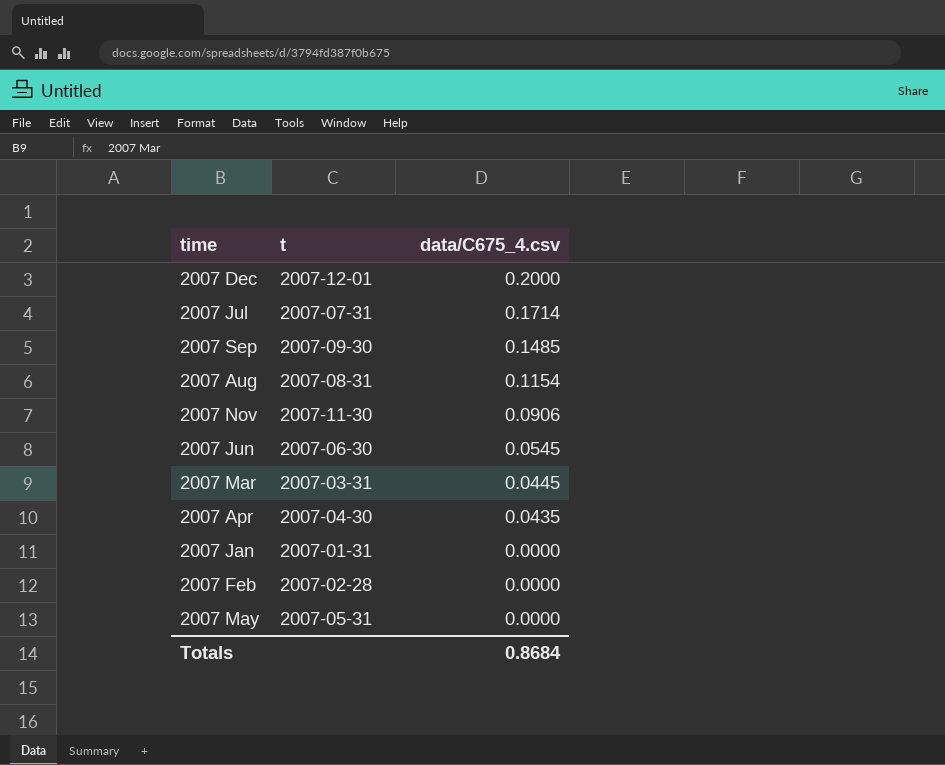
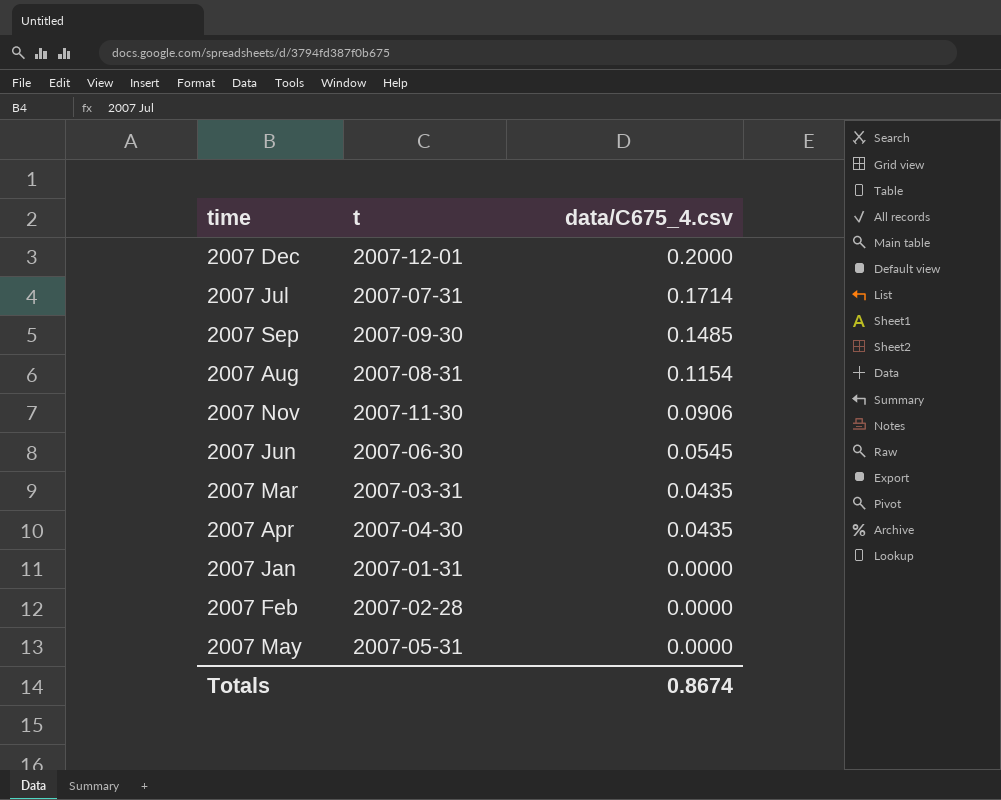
2007 Mar | data/C675_4.csv: 0.0445 -> 0.0435
Totals | data/C675_4.csv: 0.8684 -> 0.8674

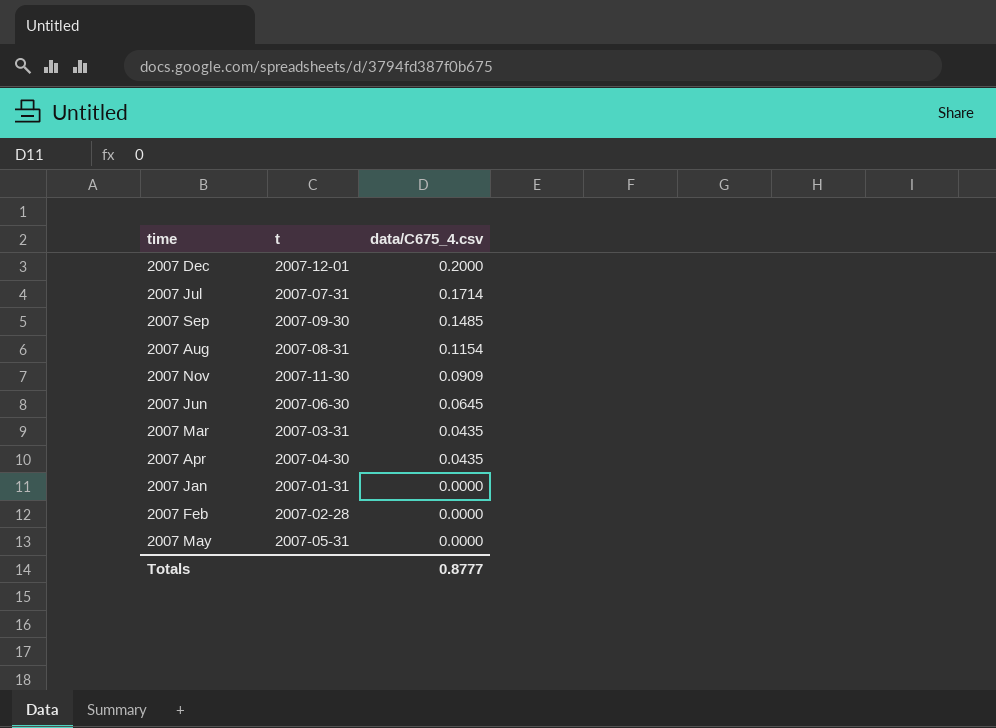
2007 Nov | data/C675_4.csv: 0.0906 -> 0.0909
2007 Jun | data/C675_4.csv: 0.0545 -> 0.0645
Totals | data/C675_4.csv: 0.8674 -> 0.8777

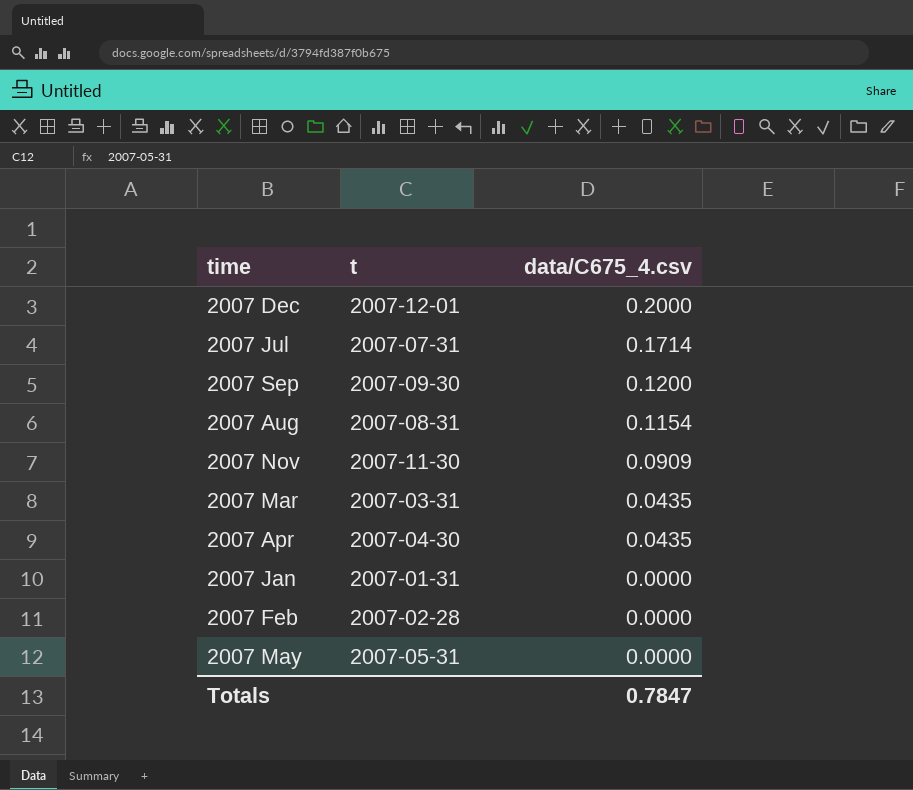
row 2007 Jun: 2007-06-30 | 0.0645 -> none
2007 Sep | data/C675_4.csv: 0.1485 -> 0.1200
Totals | data/C675_4.csv: 0.8777 -> 0.7847

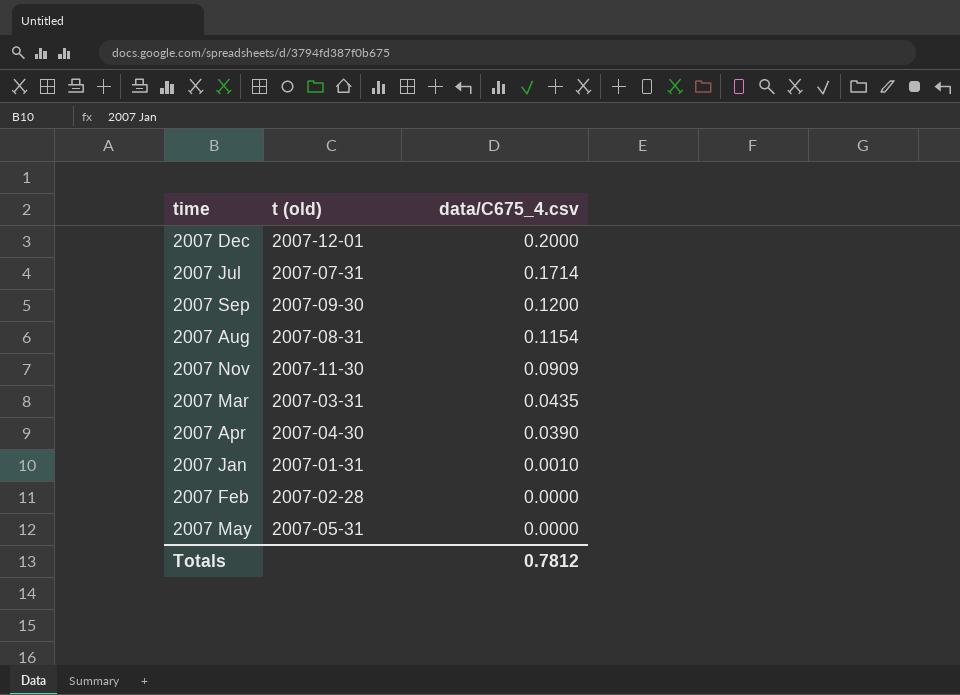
column name: t -> t (old)
2007 Apr | data/C675_4.csv: 0.0435 -> 0.0390
2007 Jan | data/C675_4.csv: 0.0000 -> 0.0010
Totals | data/C675_4.csv: 0.7847 -> 0.7812

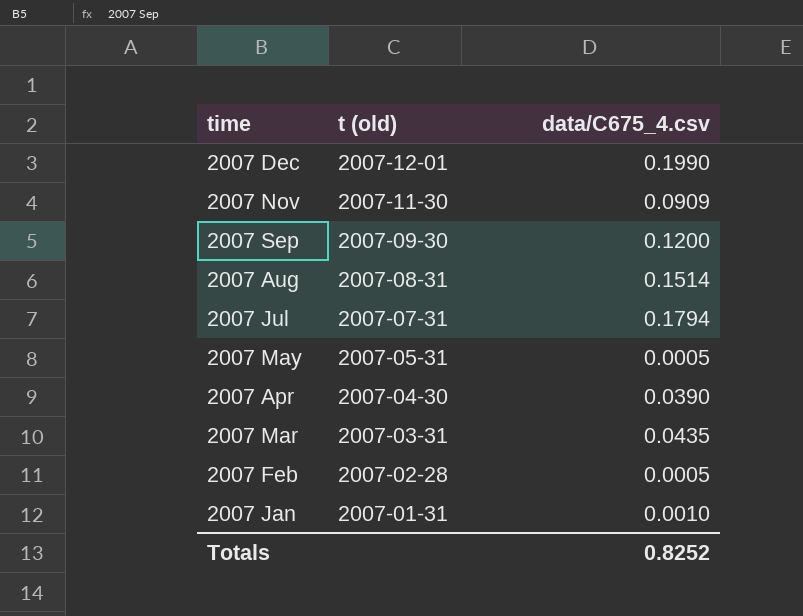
row order: data/C675_4.csv descending -> time descending
2007 Dec | data/C675_4.csv: 0.2000 -> 0.1990
2007 Aug | data/C675_4.csv: 0.1154 -> 0.1514
2007 Jul | data/C675_4.csv: 0.1714 -> 0.1794
2007 May | data/C675_4.csv: 0.0000 -> 0.0005
2007 Feb | data/C675_4.csv: 0.0000 -> 0.0005
Totals | data/C675_4.csv: 0.7812 -> 0.8252

